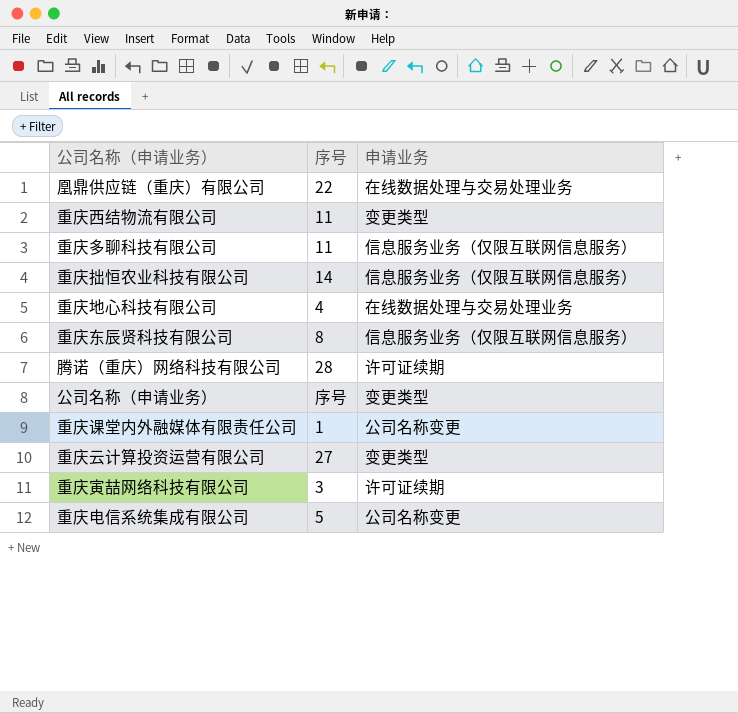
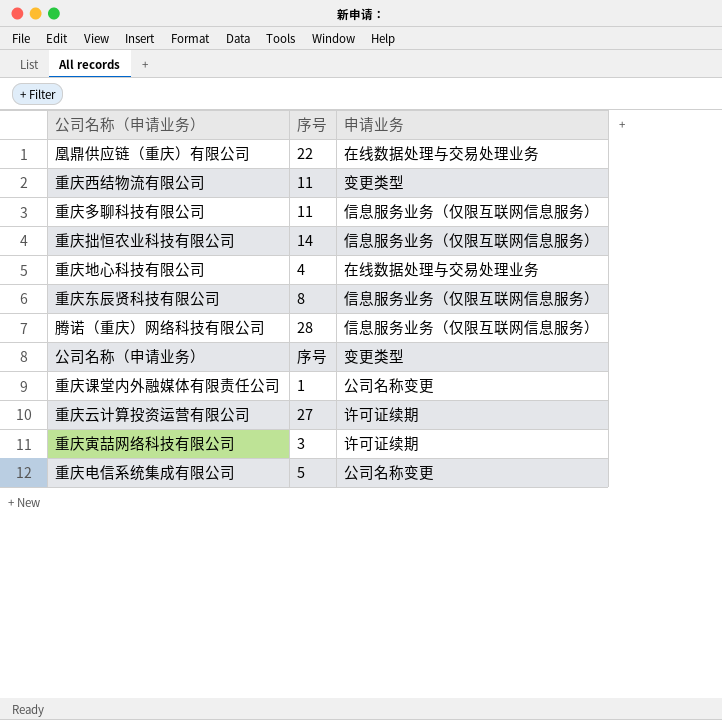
腾诺（重庆）网络科技有限公司 | 申请业务: 许可证续期 -> 信息服务业务（仅限互联网信息服务）
重庆云计算投资运营有限公司 | 申请业务: 变更类型 -> 许可证续期

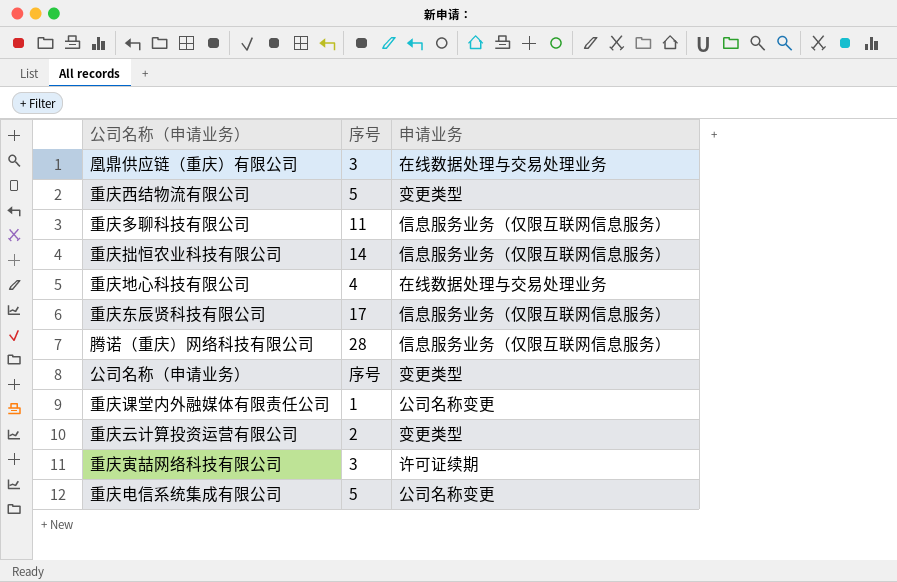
凰鼎供应链（重庆）有限公司 | 序号: 22 -> 3
重庆西结物流有限公司 | 序号: 11 -> 5
重庆东辰贤科技有限公司 | 序号: 8 -> 17
重庆云计算投资运营有限公司 | 序号: 27 -> 2
重庆云计算投资运营有限公司 | 申请业务: 许可证续期 -> 变更类型

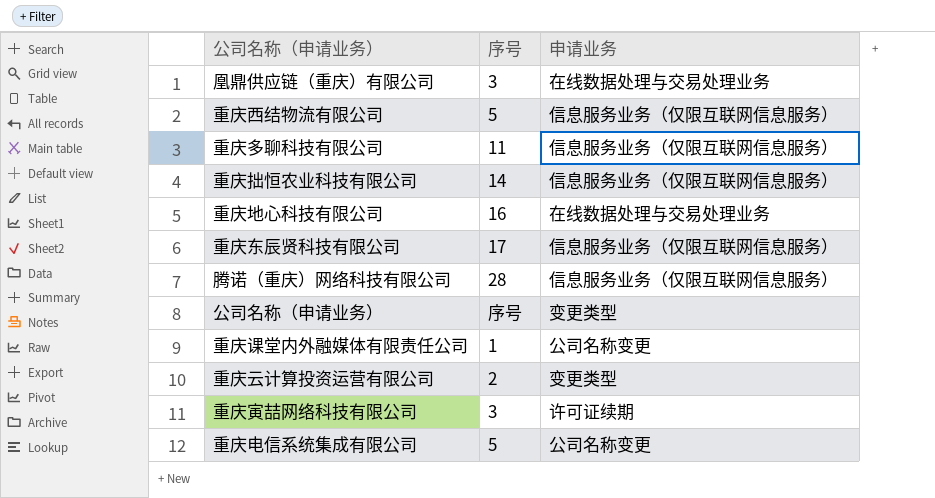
重庆西结物流有限公司 | 申请业务: 变更类型 -> 信息服务业务（仅限互联网信息服务）
重庆地心科技有限公司 | 序号: 4 -> 16

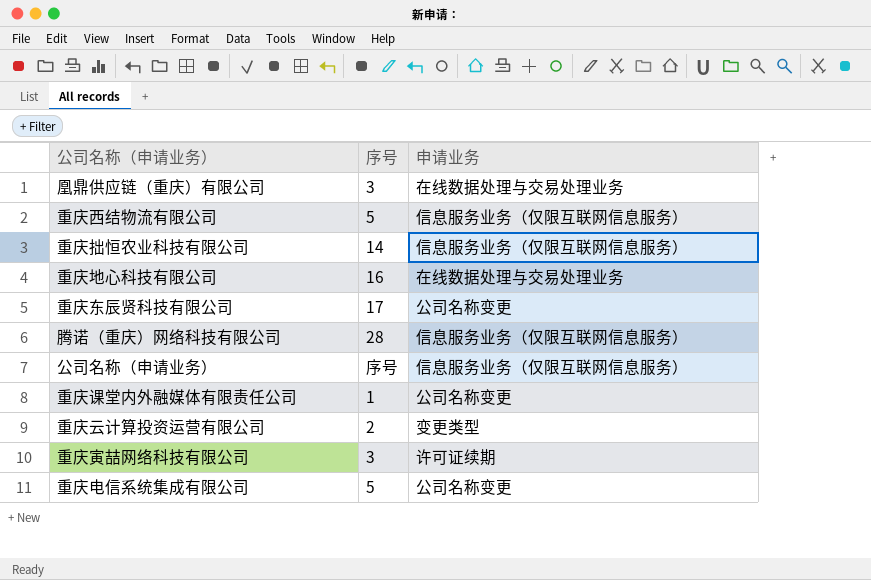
row 重庆多聊科技有限公司: 11 | 信息服务业务（仅限互联网信息服务） -> none
重庆东辰贤科技有限公司 | 申请业务: 信息服务业务（仅限互联网信息服务） -> 公司名称变更
公司名称（申请业务） | 申请业务: 变更类型 -> 信息服务业务（仅限互联网信息服务）

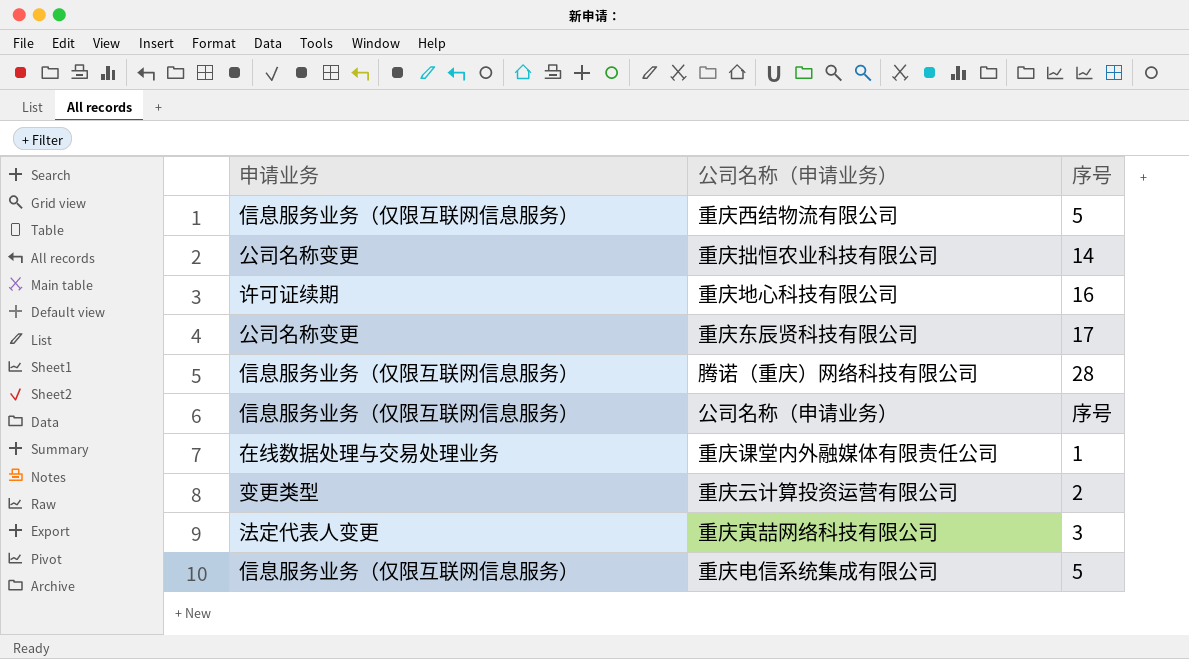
column 申请业务 | position: 3 -> 1
row 凰鼎供应链（重庆）有限公司: 3 | 在线数据处理与交易处理业务 -> none
重庆拙恒农业科技有限公司 | 申请业务: 信息服务业务（仅限互联网信息服务） -> 公司名称变更
重庆地心科技有限公司 | 申请业务: 在线数据处理与交易处理业务 -> 许可证续期
重庆课堂内外融媒体有限责任公司 | 申请业务: 公司名称变更 -> 在线数据处理与交易处理业务
重庆寅喆网络科技有限公司 | 申请业务: 许可证续期 -> 法定代表人变更
重庆电信系统集成有限公司 | 申请业务: 公司名称变更 -> 信息服务业务（仅限互联网信息服务）

